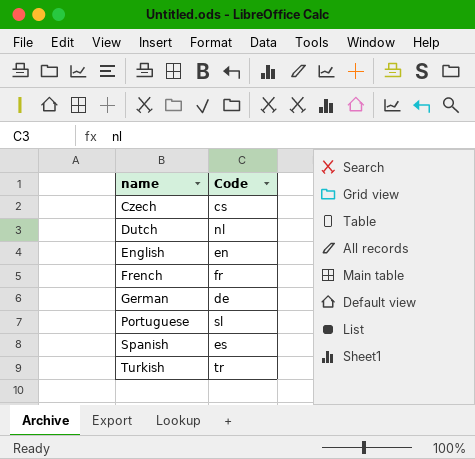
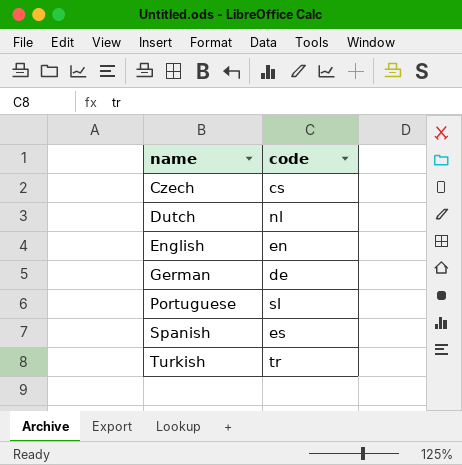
column name: Code -> code
row French: fr -> none

